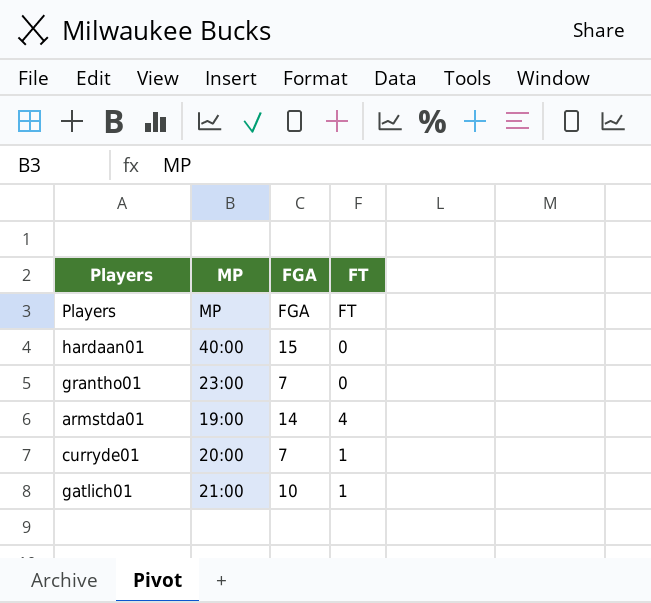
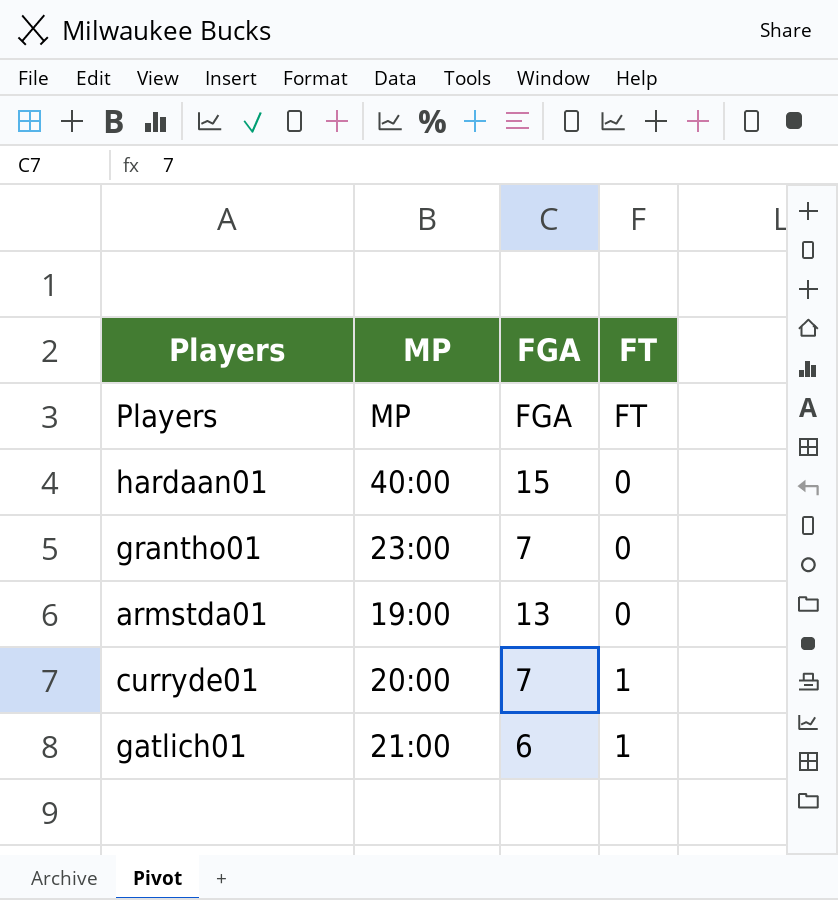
armstda01 | FGA: 14 -> 13
armstda01 | FT: 4 -> 0
gatlich01 | FGA: 10 -> 6

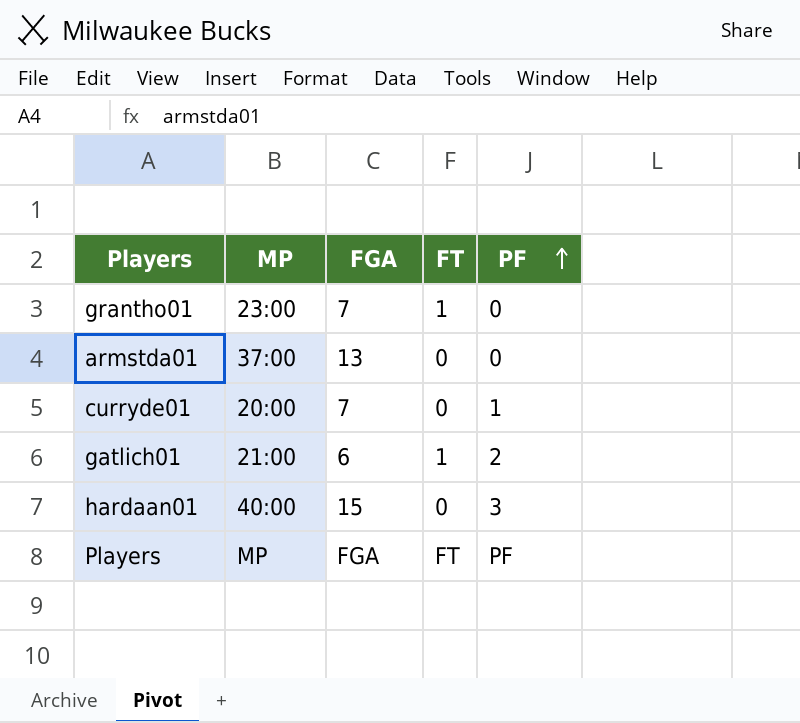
row order: none -> PF ascending
column PF | position: none -> 5
grantho01 | FT: 0 -> 1
armstda01 | MP: 19:00 -> 37:00
curryde01 | FT: 1 -> 0

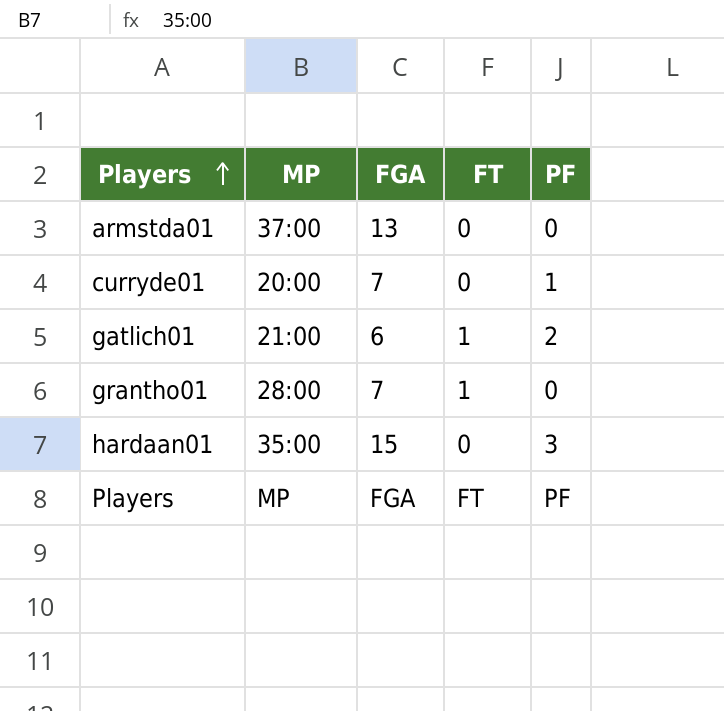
row order: PF ascending -> Players ascending
grantho01 | MP: 23:00 -> 28:00
hardaan01 | MP: 40:00 -> 35:00

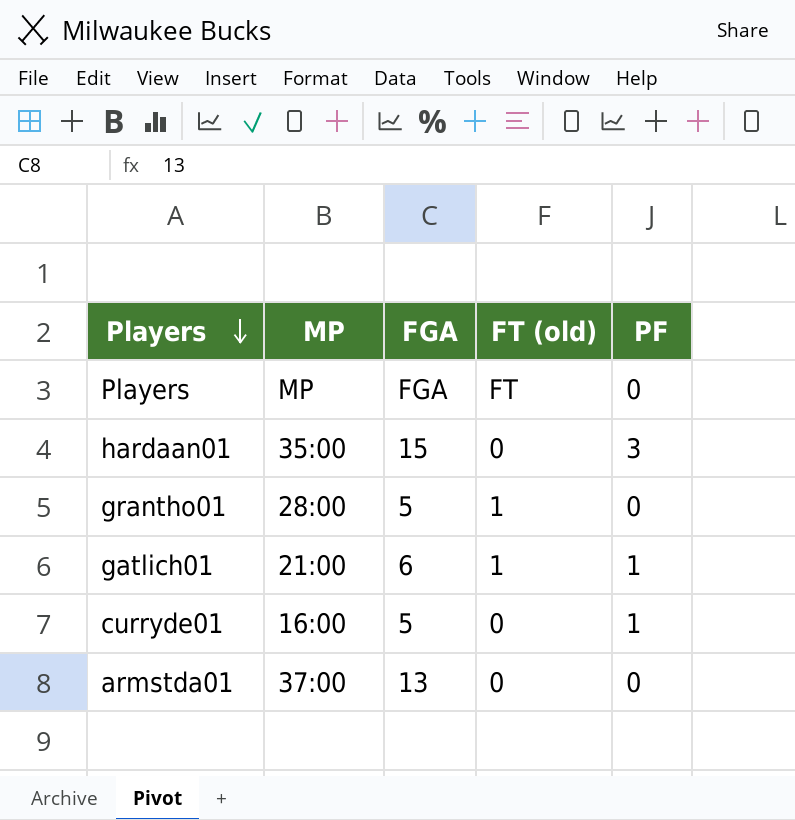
row order: Players ascending -> Players descending
column name: FT -> FT (old)
Players | PF: PF -> 0
grantho01 | FGA: 7 -> 5
gatlich01 | PF: 2 -> 1
curryde01 | MP: 20:00 -> 16:00
curryde01 | FGA: 7 -> 5

